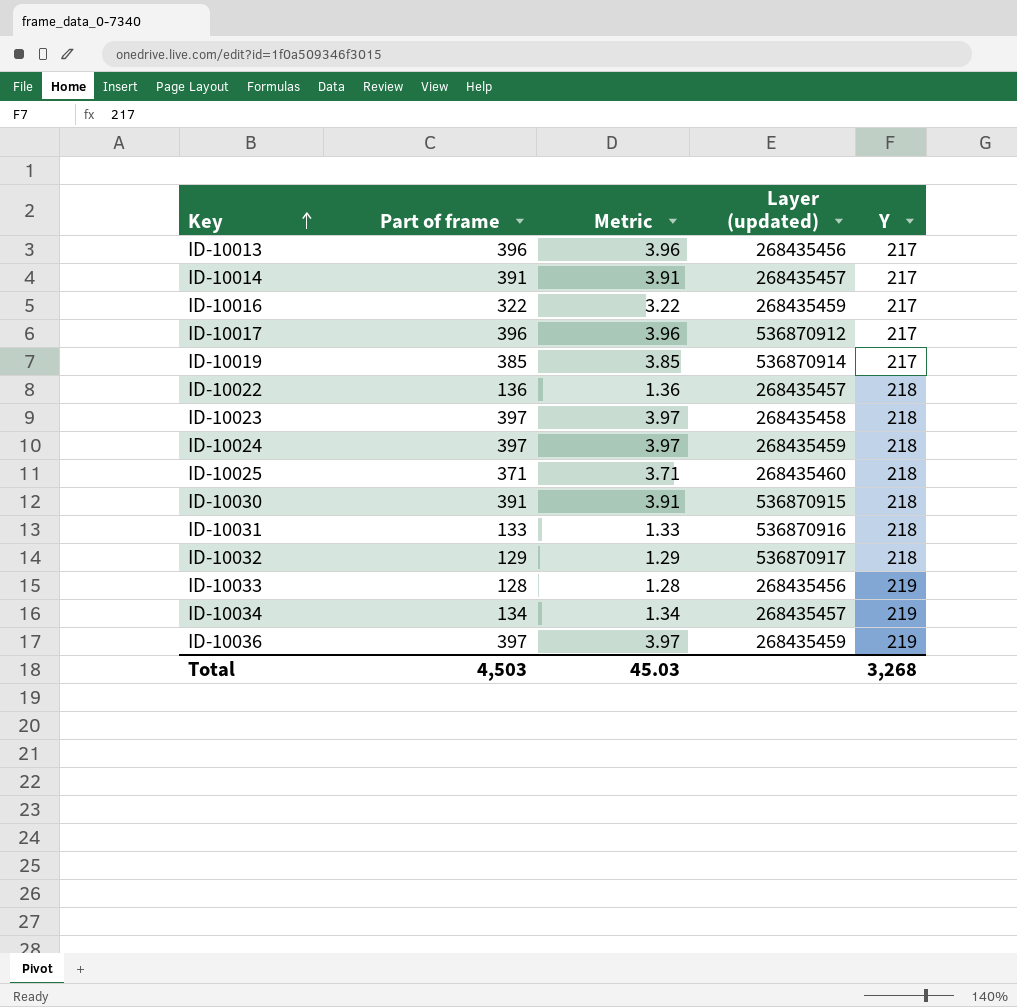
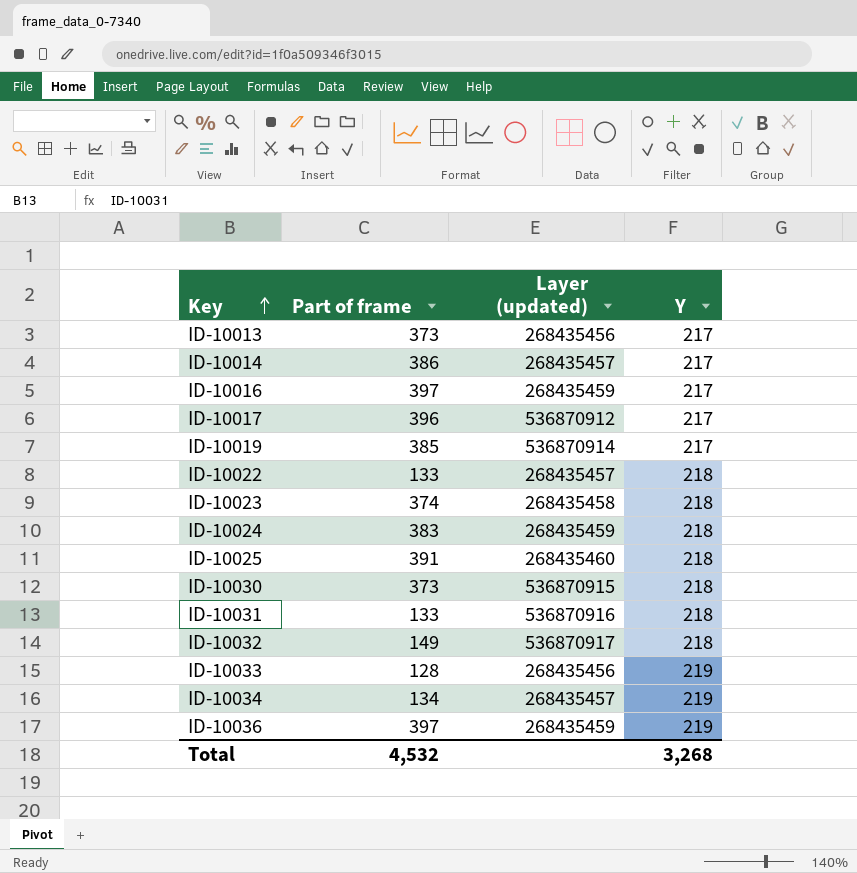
column Metric | formula: [Part of frame] * 0.01 -> none
ID-10013 | Part of frame: 396 -> 373
ID-10014 | Part of frame: 391 -> 386
ID-10016 | Part of frame: 322 -> 397
ID-10022 | Part of frame: 136 -> 133
ID-10023 | Part of frame: 397 -> 374
ID-10024 | Part of frame: 397 -> 383
ID-10025 | Part of frame: 371 -> 391
ID-10030 | Part of frame: 391 -> 373
ID-10032 | Part of frame: 129 -> 149
Total | Part of frame: 4,503 -> 4,532

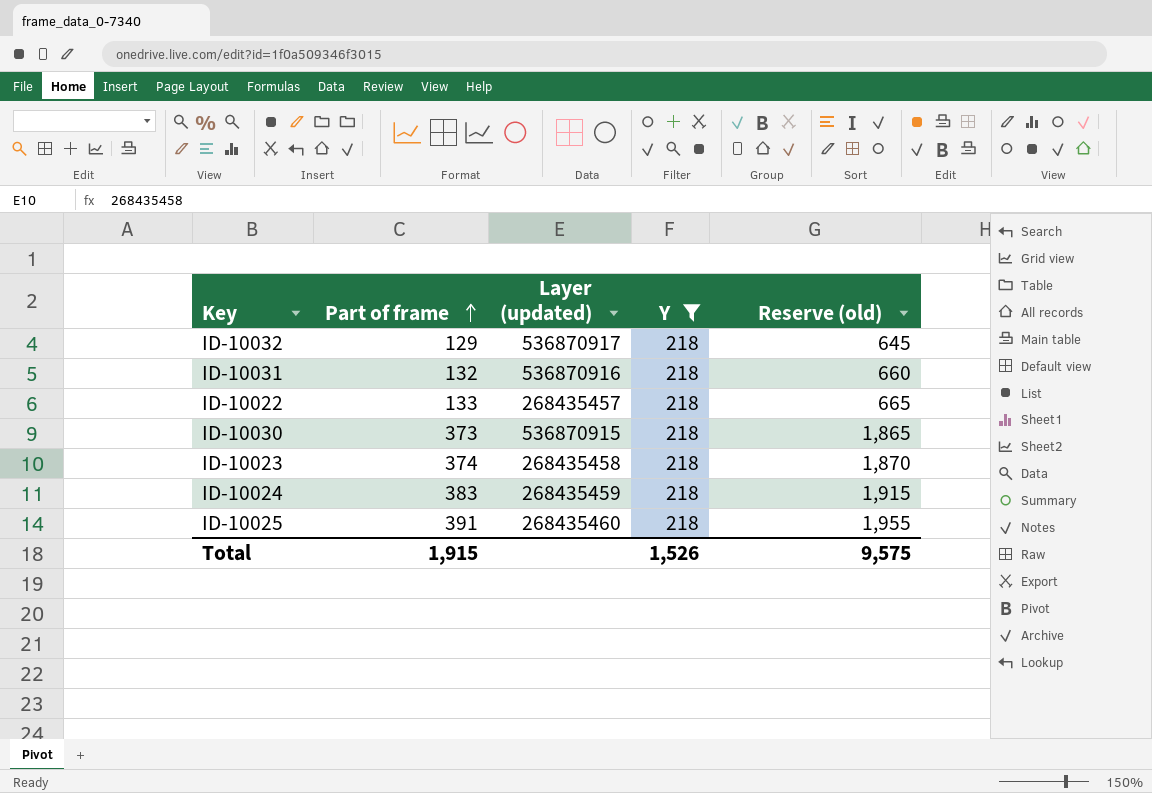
filter: none -> Y = 218
row order: Key ascending -> Part of frame ascending
column Reserve (old) | formula: none -> [Part of frame] * 5
ID-10032 | Part of frame: 149 -> 129
ID-10031 | Part of frame: 133 -> 132
Total | Part of frame: 4,532 -> 1,915
Total | Y: 3,268 -> 1,526

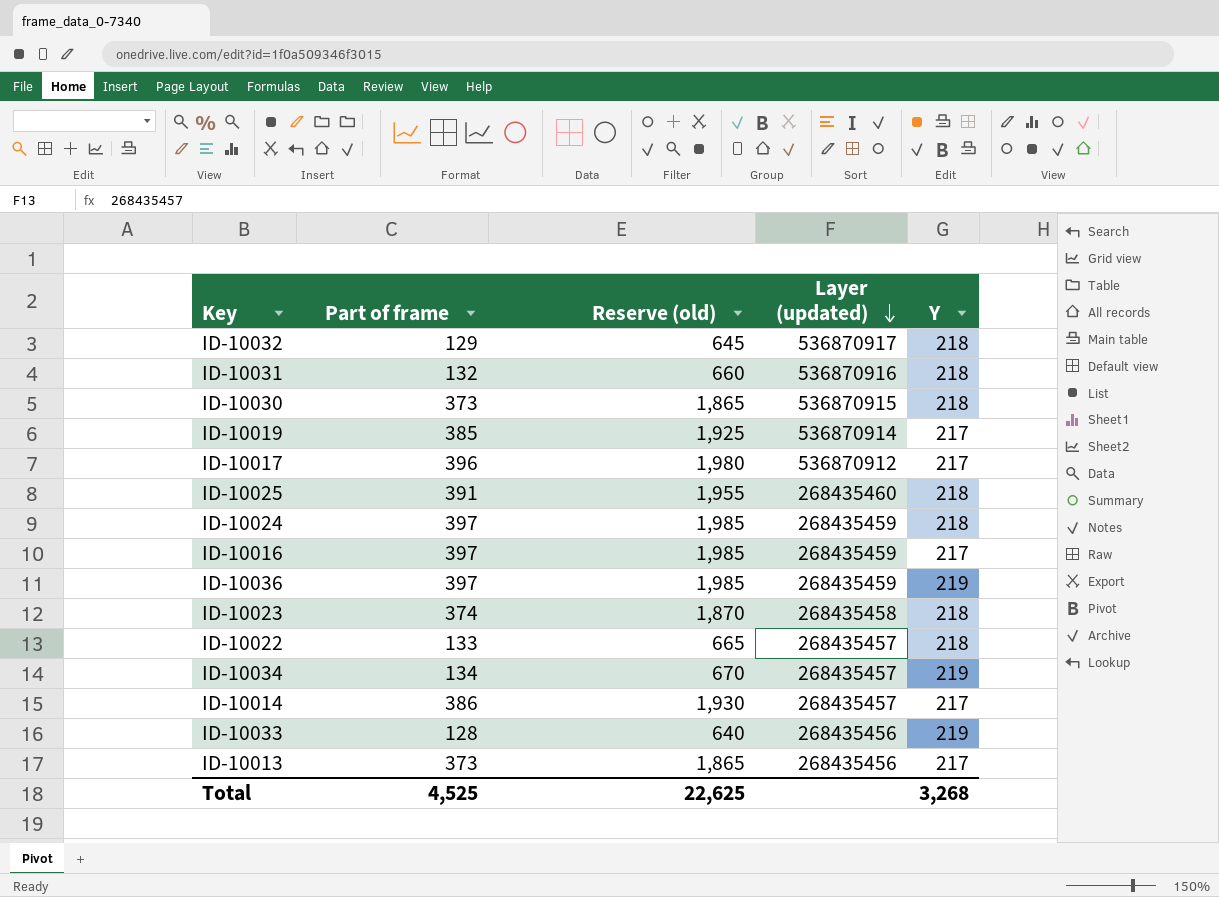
filter: Y = 218 -> none
row order: Part of frame ascending -> Layer (updated) descending
column Reserve (old) | position: 5 -> 3
ID-10024 | Part of frame: 383 -> 397
ID-10024 | Reserve (old): 1,915 -> 1,985
Total | Part of frame: 1,915 -> 4,525
Total | Reserve (old): 9,575 -> 22,625
Total | Y: 1,526 -> 3,268

